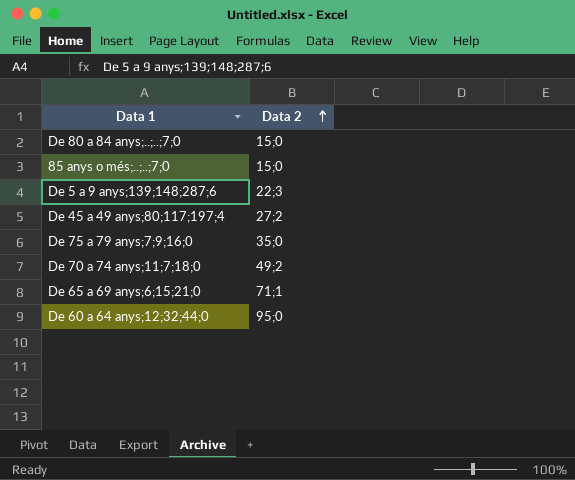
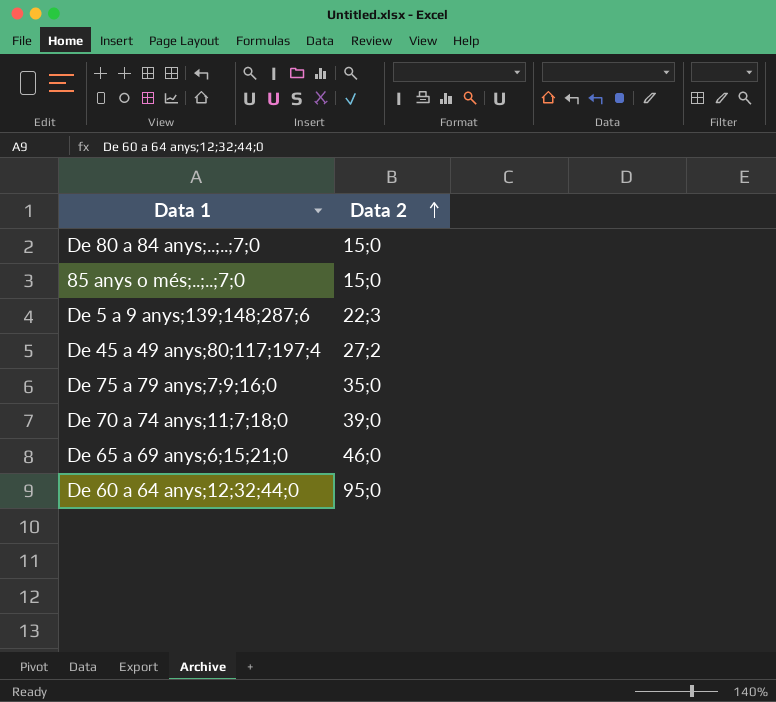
De 70 a 74 anys;11;7;18;0 | Data 2: 49;2 -> 39;0
De 65 a 69 anys;6;15;21;0 | Data 2: 71;1 -> 46;0

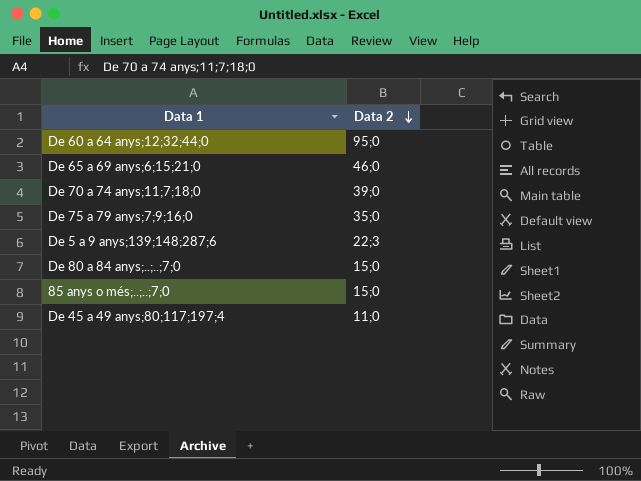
row order: Data 2 ascending -> Data 2 descending
De 45 a 49 anys;80;117;197;4 | Data 2: 27;2 -> 11;0

